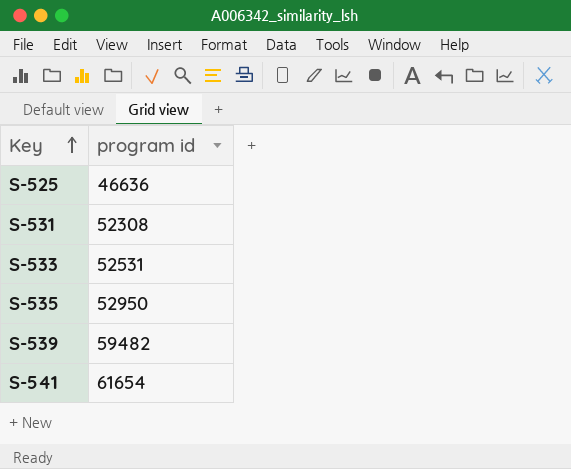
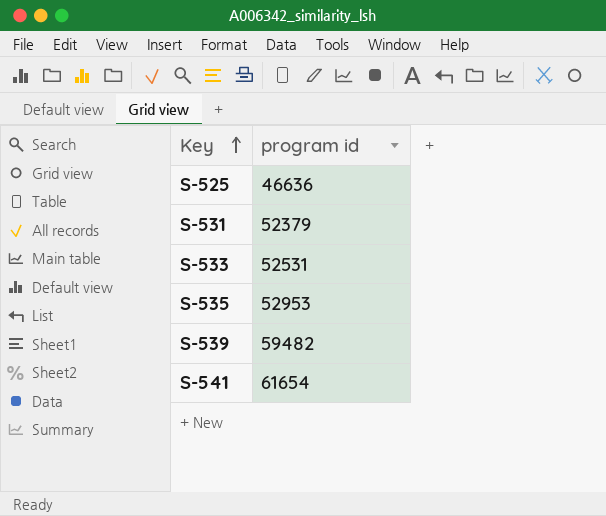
S-531 | program id: 52308 -> 52379
S-535 | program id: 52950 -> 52953

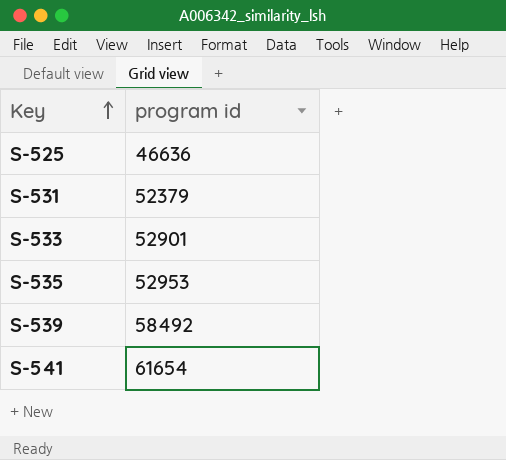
S-533 | program id: 52531 -> 52901
S-539 | program id: 59482 -> 58492

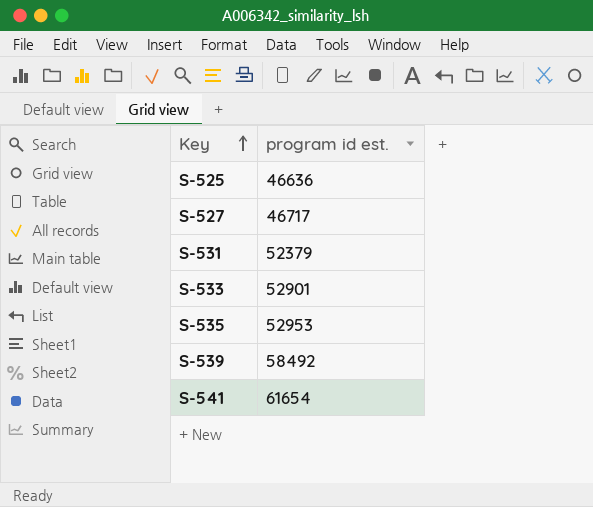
column name: program id -> program id est.
row S-527: none -> 46717

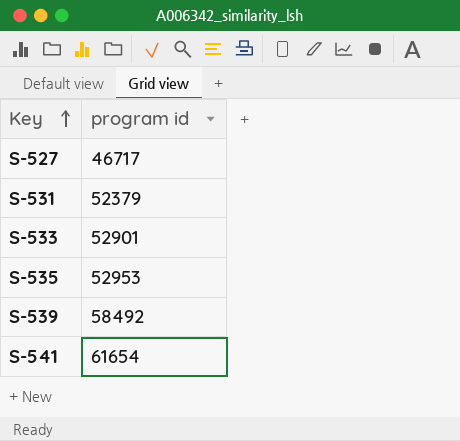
column name: program id est. -> program id
row S-525: 46636 -> none

